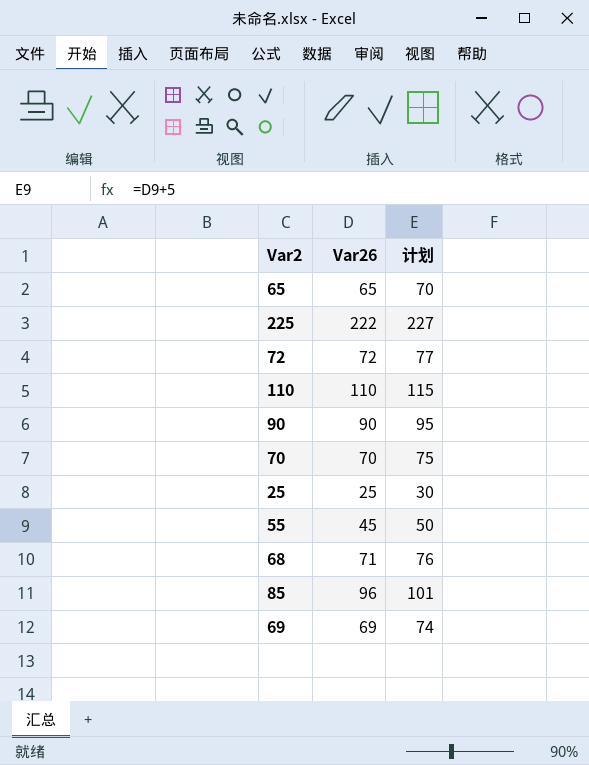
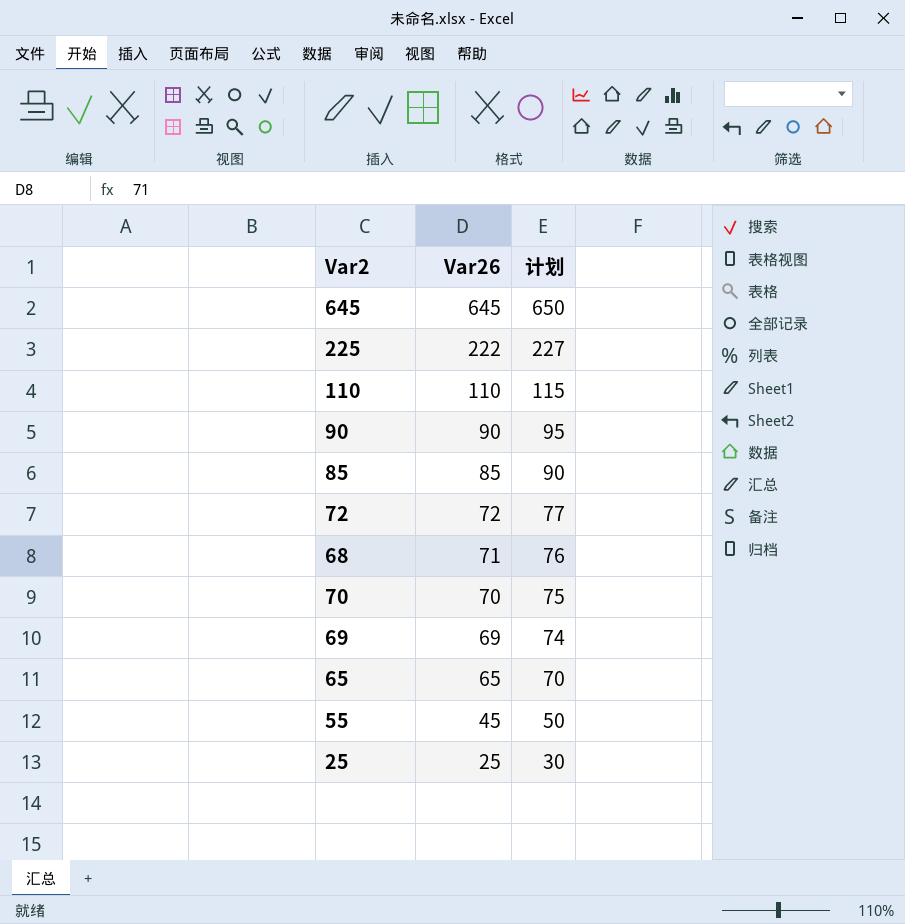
row order: none -> Var26 descending
row 645: none -> 645 | 650
85 | Var26: 96 -> 85
85 | 计划: 101 -> 90

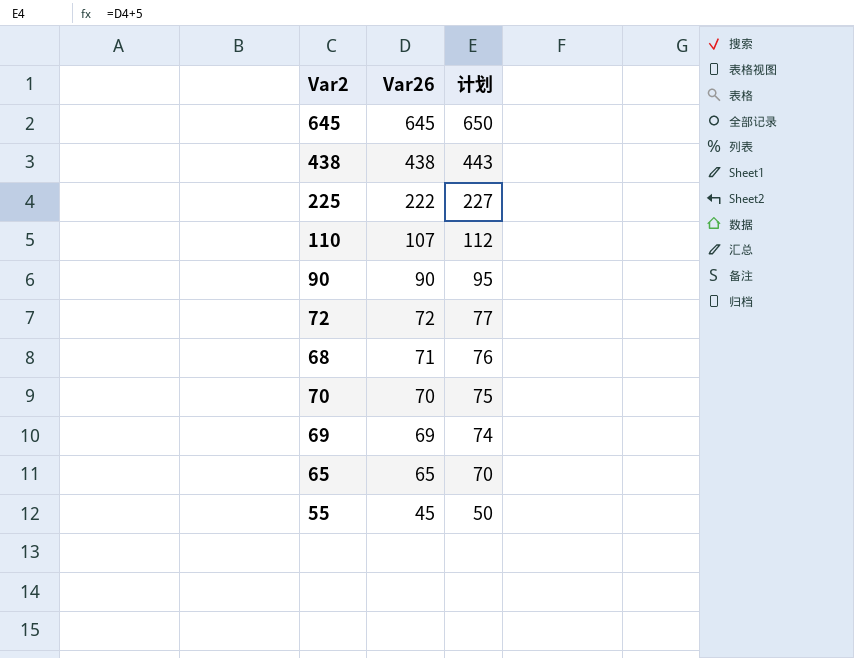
row 85: 85 | 90 -> none
row 25: 25 | 30 -> none
row 438: none -> 438 | 443
110 | Var26: 110 -> 107
110 | 计划: 115 -> 112

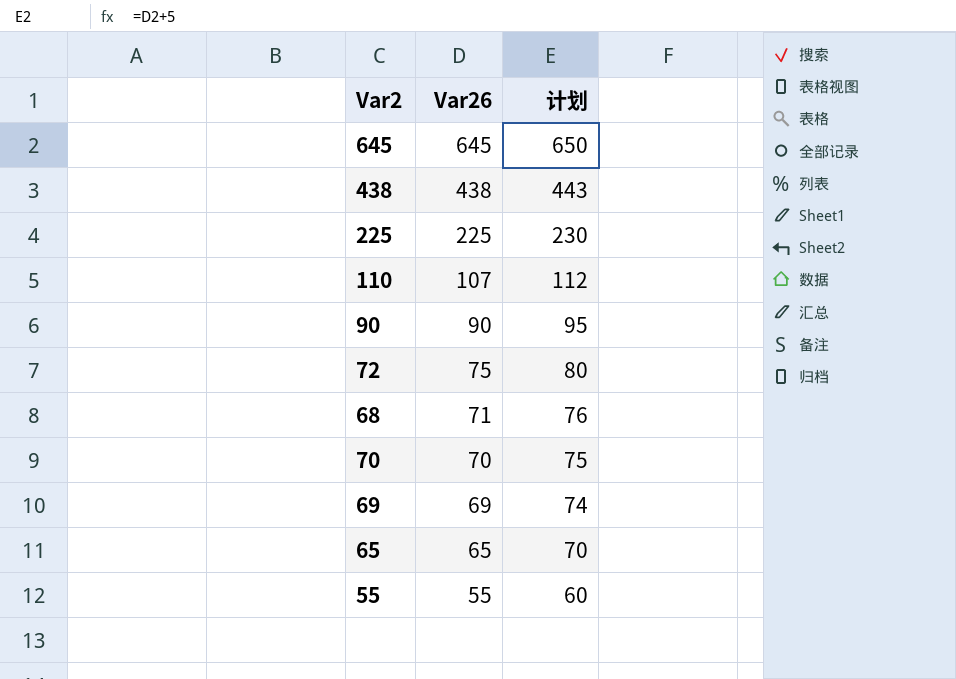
225 | Var26: 222 -> 225
225 | 计划: 227 -> 230
72 | Var26: 72 -> 75
72 | 计划: 77 -> 80
55 | Var26: 45 -> 55
55 | 计划: 50 -> 60

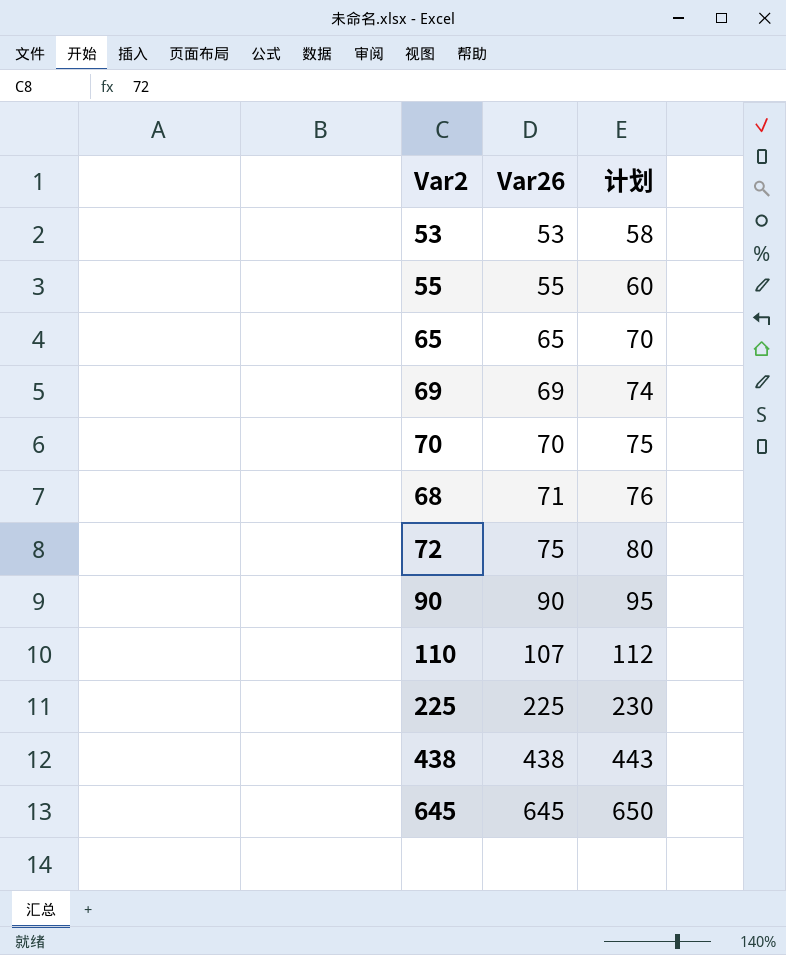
row order: Var26 descending -> Var26 ascending
row 53: none -> 53 | 58

